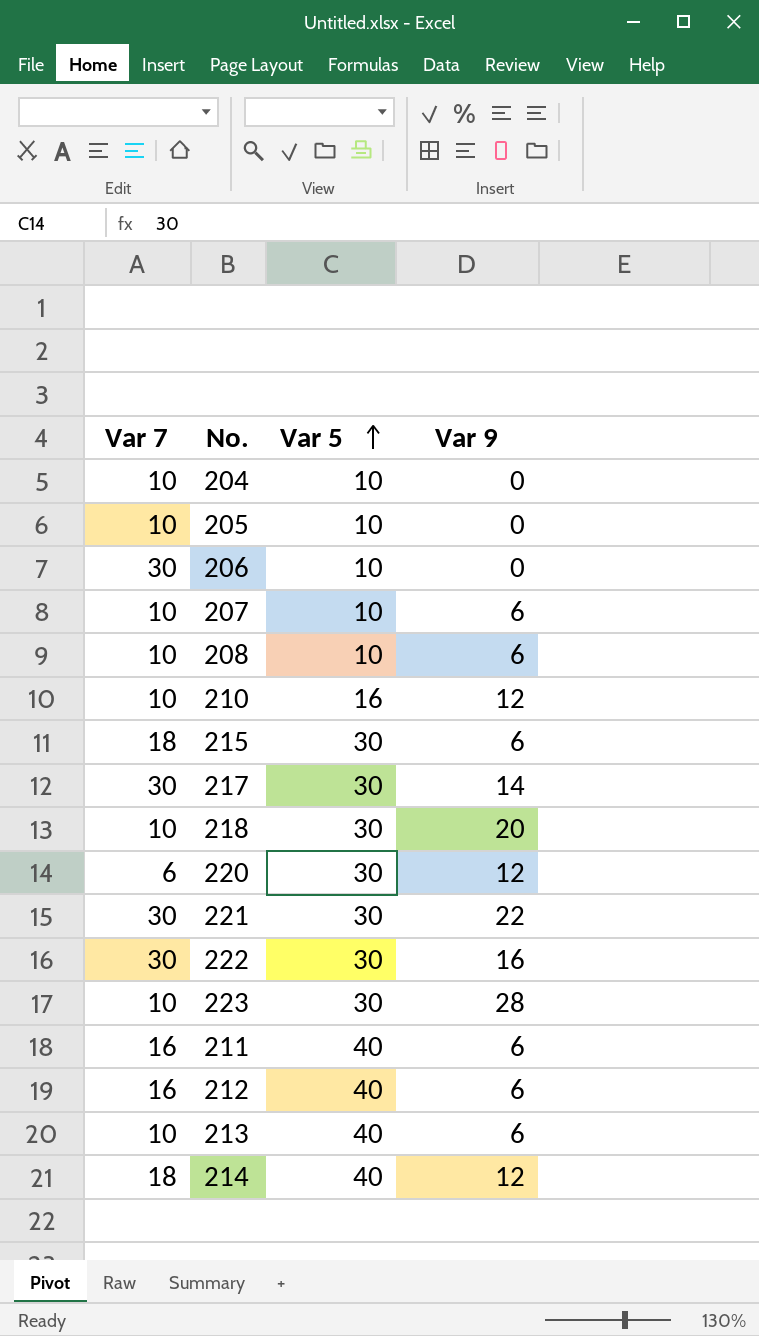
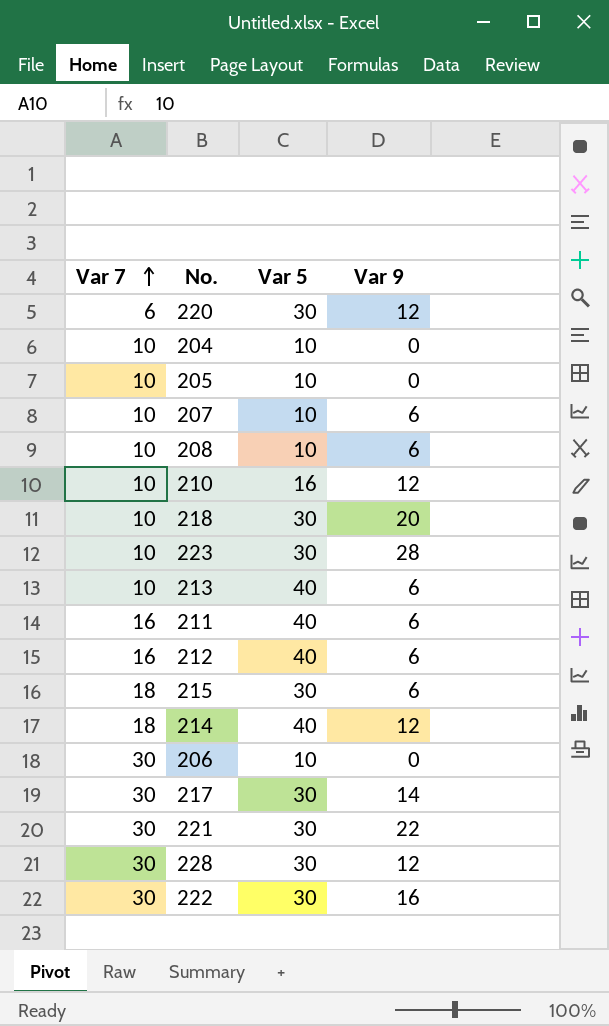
row order: Var 5 ascending -> Var 7 ascending
row 228: none -> 30 | 30 | 12

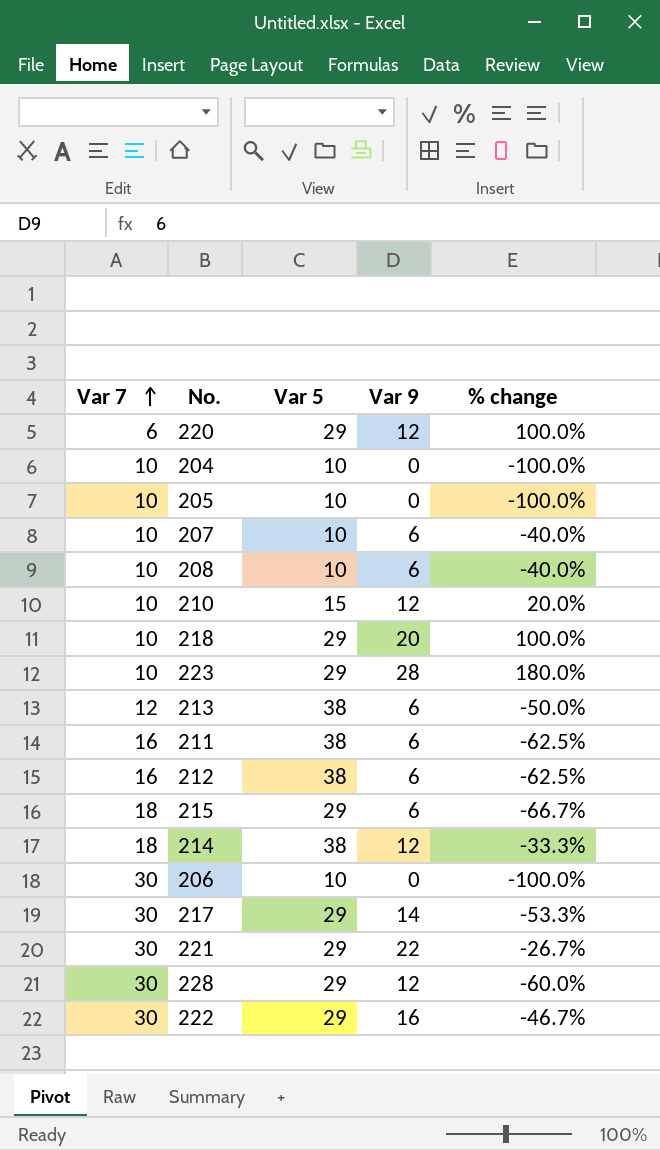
column % change | formula: none -> ([Var 9] - [Var 7]) / [Var 7]
220 | Var 5: 30 -> 29
210 | Var 5: 16 -> 15
218 | Var 5: 30 -> 29
223 | Var 5: 30 -> 29
213 | Var 7: 10 -> 12
213 | Var 5: 40 -> 38
211 | Var 5: 40 -> 38
212 | Var 5: 40 -> 38
215 | Var 5: 30 -> 29
214 | Var 5: 40 -> 38
217 | Var 5: 30 -> 29
221 | Var 5: 30 -> 29
228 | Var 5: 30 -> 29
222 | Var 5: 30 -> 29

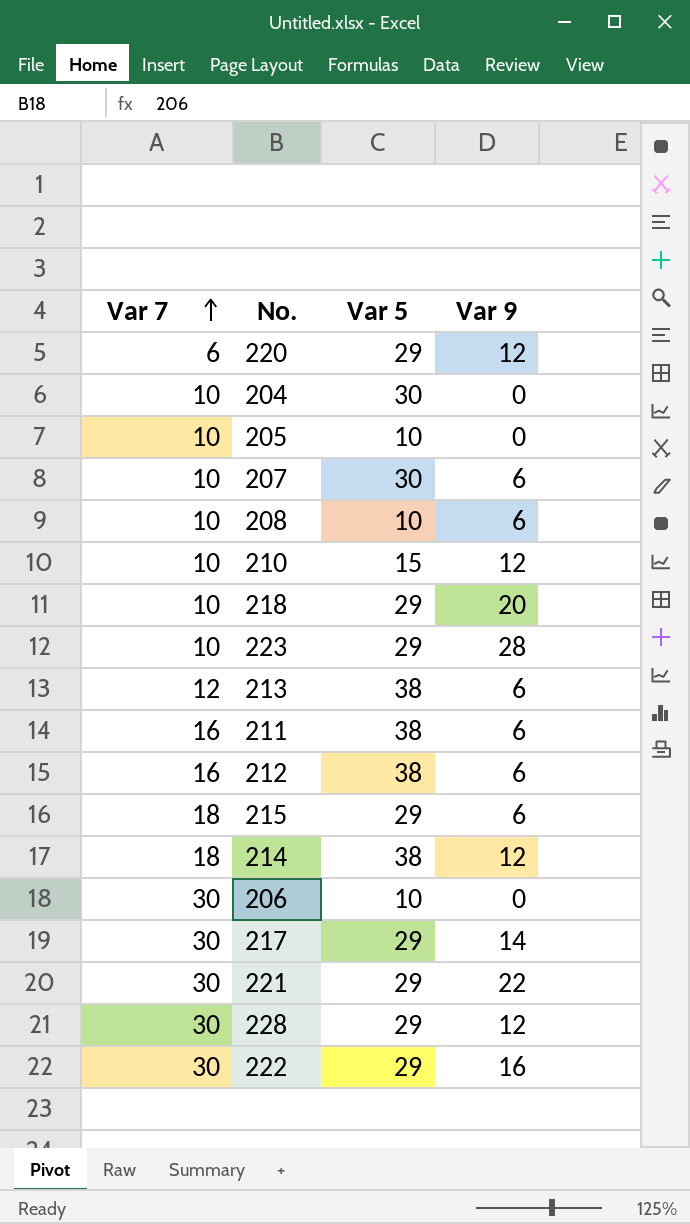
column % change | formula: ([Var 9] - [Var 7]) / [Var 7] -> none
204 | Var 5: 10 -> 30
207 | Var 5: 10 -> 30

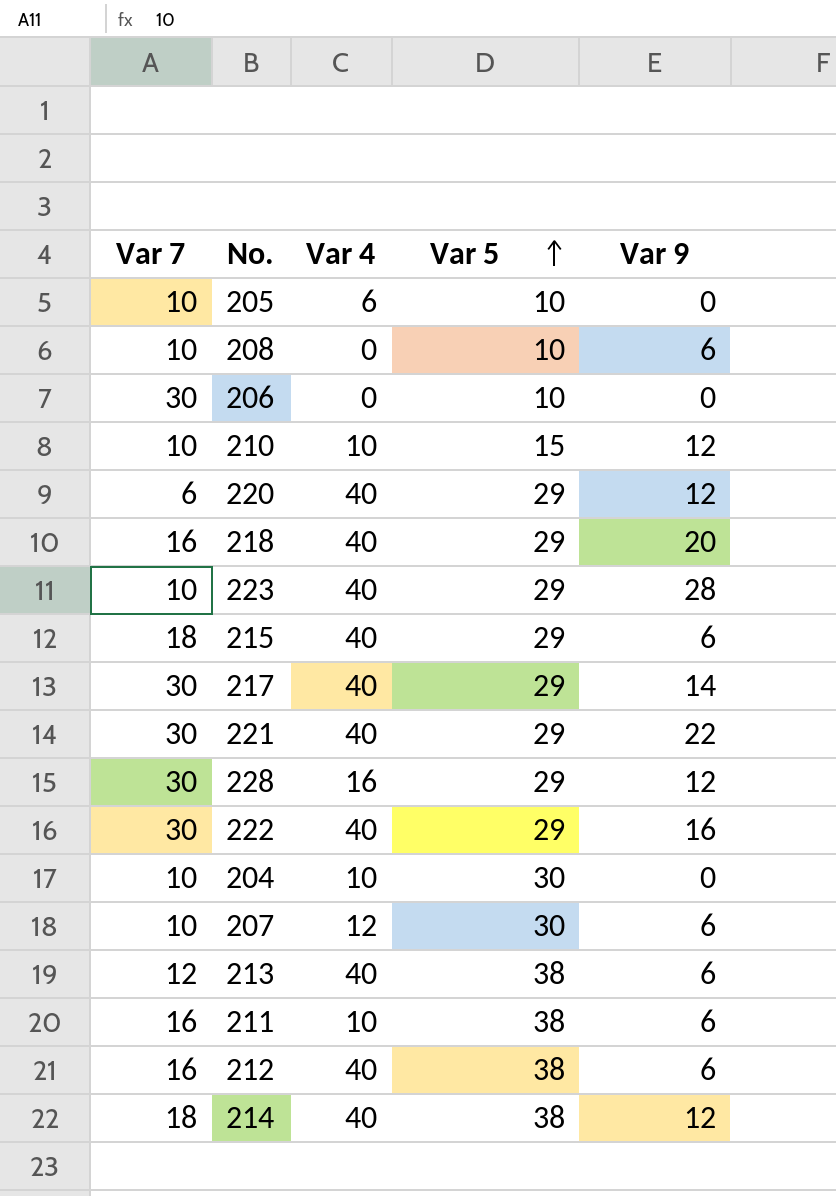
row order: Var 7 ascending -> Var 5 ascending
column Var 4 | position: none -> 3
218 | Var 7: 10 -> 16

